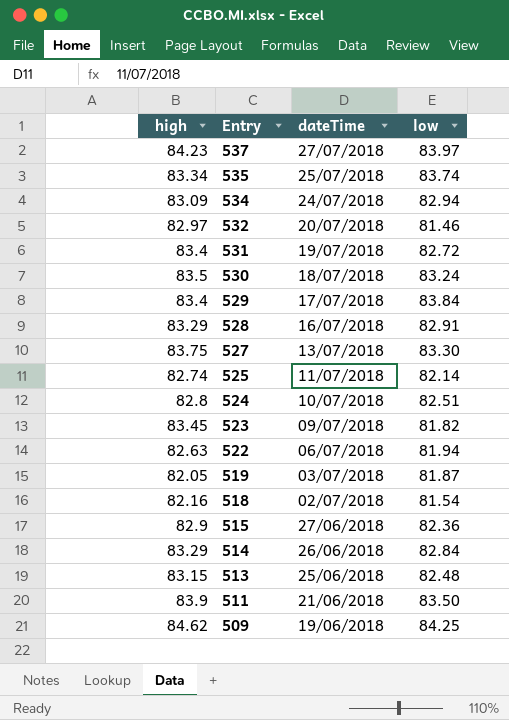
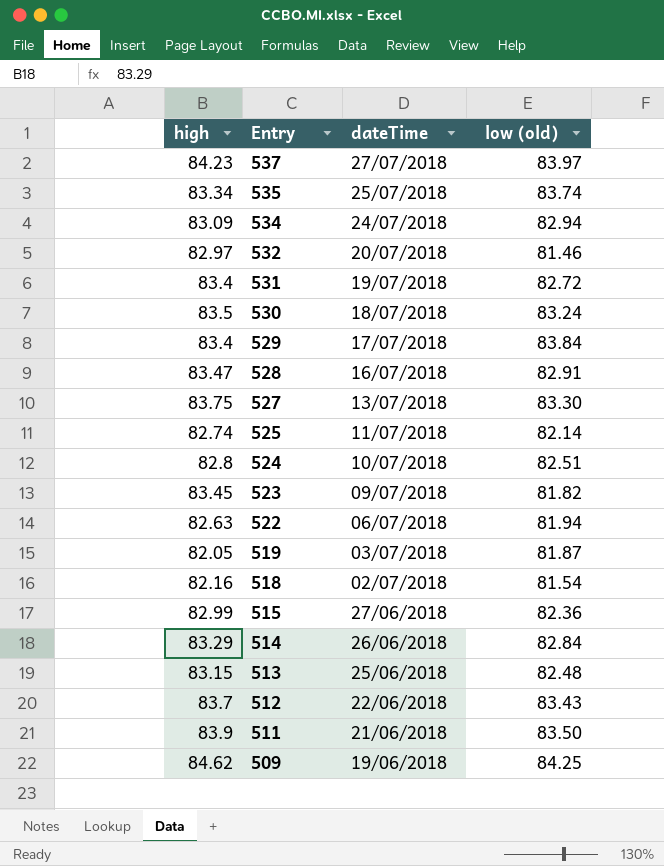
column name: low -> low (old)
528 | high: 83.29 -> 83.47
515 | high: 82.9 -> 82.99
row 512: none -> 83.7 | 22/06/2018 | 83.43

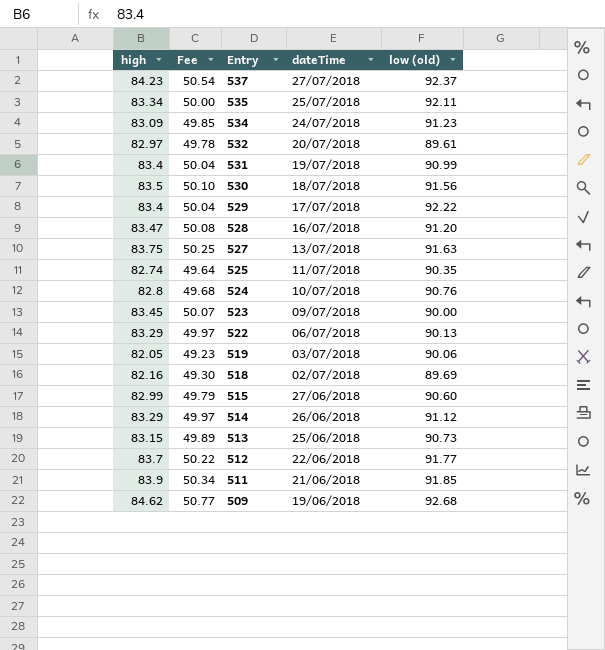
column Fee | formula: none -> [high] * 0.6
537 | low (old): 83.97 -> 92.37
535 | low (old): 83.74 -> 92.11
534 | low (old): 82.94 -> 91.23
532 | low (old): 81.46 -> 89.61
531 | low (old): 82.72 -> 90.99
530 | low (old): 83.24 -> 91.56
529 | low (old): 83.84 -> 92.22
528 | low (old): 82.91 -> 91.20
527 | low (old): 83.30 -> 91.63
525 | low (old): 82.14 -> 90.35
524 | low (old): 82.51 -> 90.76
523 | low (old): 81.82 -> 90.00
522 | high: 82.63 -> 83.29
522 | low (old): 81.94 -> 90.13
519 | low (old): 81.87 -> 90.06
518 | low (old): 81.54 -> 89.69
515 | low (old): 82.36 -> 90.60
514 | low (old): 82.84 -> 91.12
513 | low (old): 82.48 -> 90.73
512 | low (old): 83.43 -> 91.77
511 | low (old): 83.50 -> 91.85
509 | low (old): 84.25 -> 92.68

